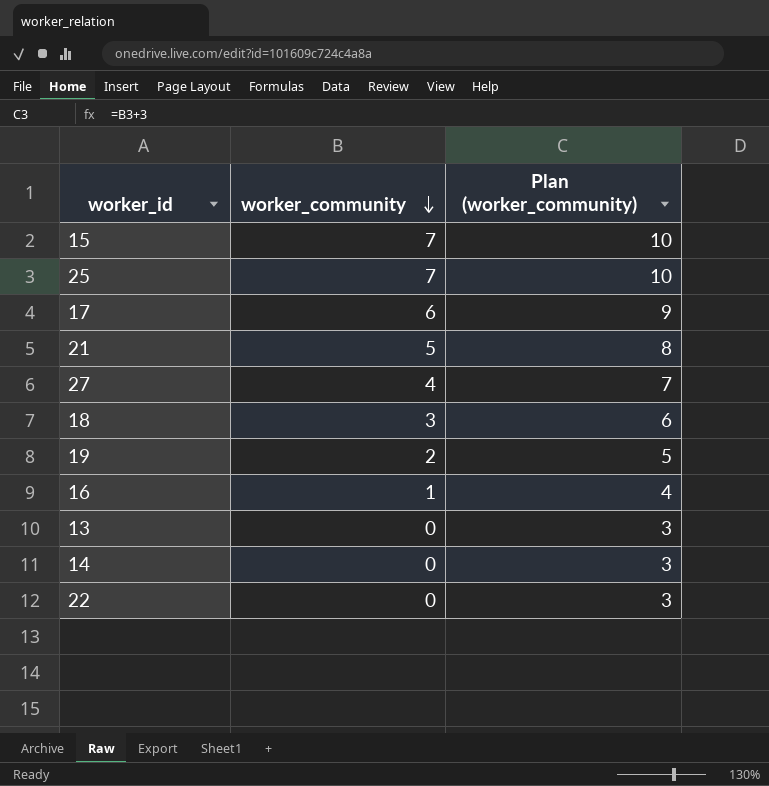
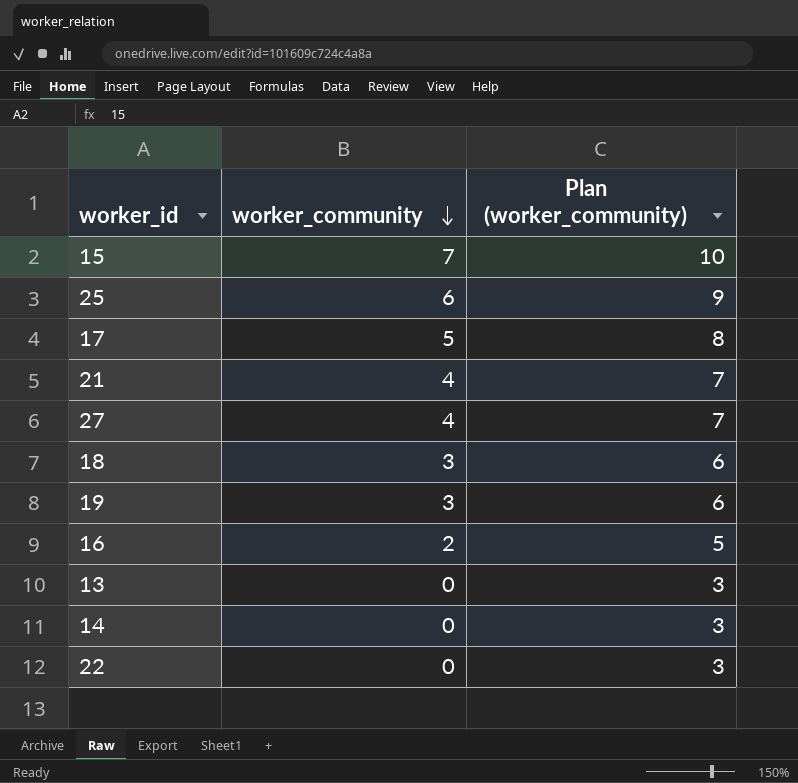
25 | worker_community: 7 -> 6
25 | Plan (worker_community): 10 -> 9
17 | worker_community: 6 -> 5
17 | Plan (worker_community): 9 -> 8
21 | worker_community: 5 -> 4
21 | Plan (worker_community): 8 -> 7
19 | worker_community: 2 -> 3
19 | Plan (worker_community): 5 -> 6
16 | worker_community: 1 -> 2
16 | Plan (worker_community): 4 -> 5

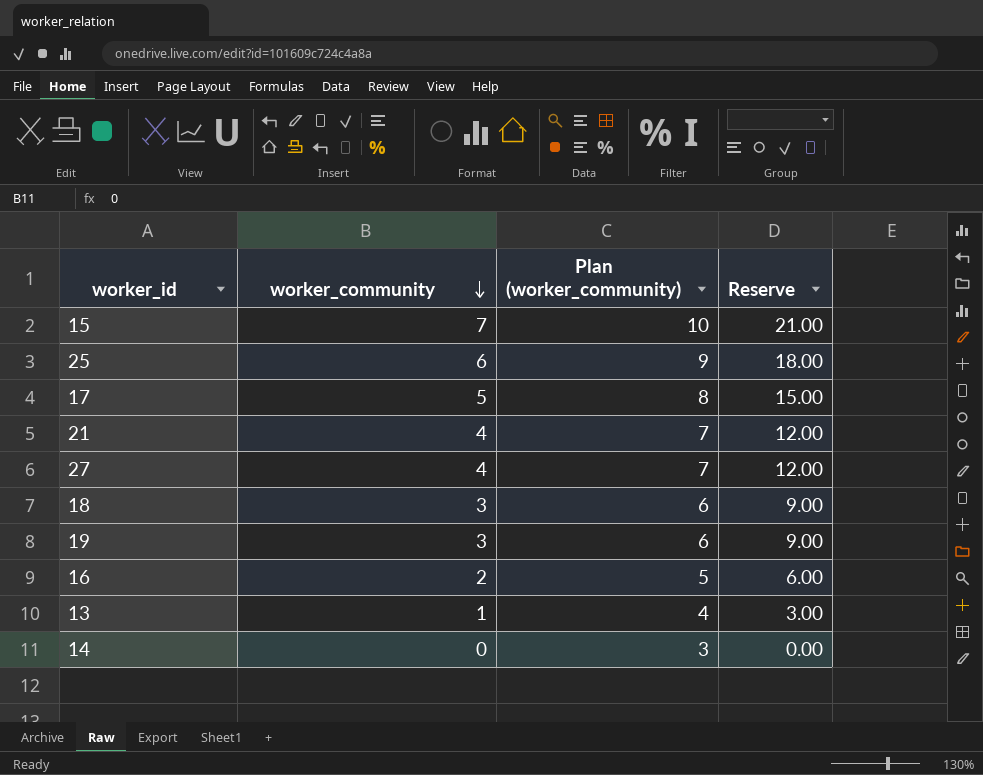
column Reserve | formula: none -> [worker_community] * 3
row 22: 0 | 3 -> none
13 | worker_community: 0 -> 1
13 | Plan (worker_community): 3 -> 4

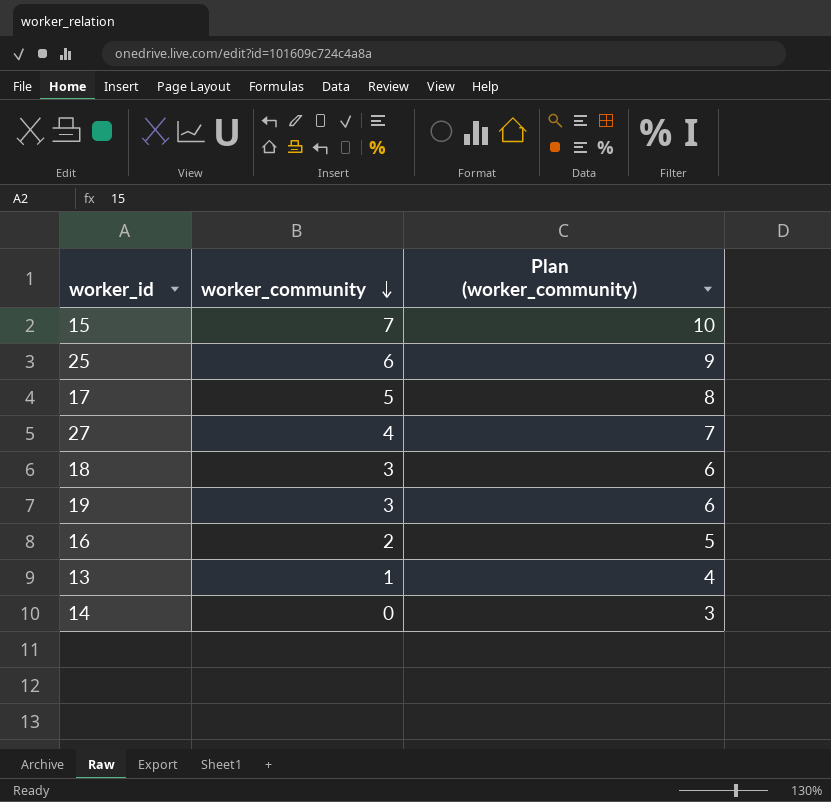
column Reserve | formula: [worker_community] * 3 -> none
row 21: 4 | 7 | 12.00 -> none

